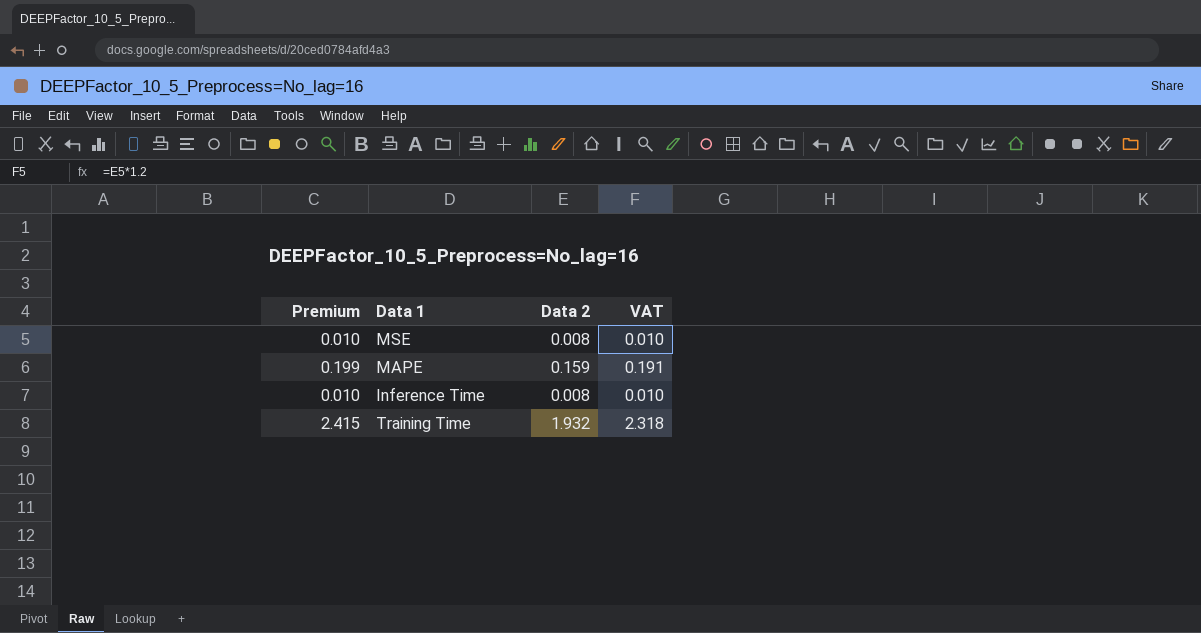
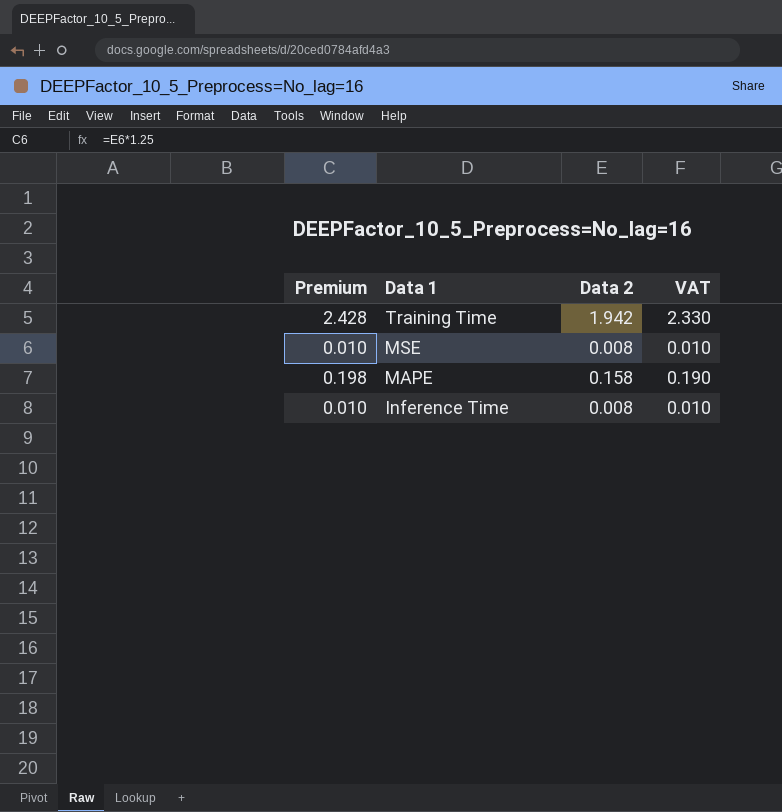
row order: none -> Data 1 descending
Training Time | Premium: 2.415 -> 2.428
Training Time | Data 2: 1.932 -> 1.942
Training Time | VAT: 2.318 -> 2.330
MAPE | Premium: 0.199 -> 0.198
MAPE | Data 2: 0.159 -> 0.158
MAPE | VAT: 0.191 -> 0.190

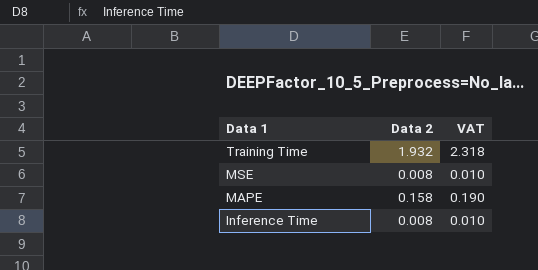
column Premium | formula: [Data 2] * 1.25 -> none
Training Time | Data 2: 1.942 -> 1.932
Training Time | VAT: 2.330 -> 2.318

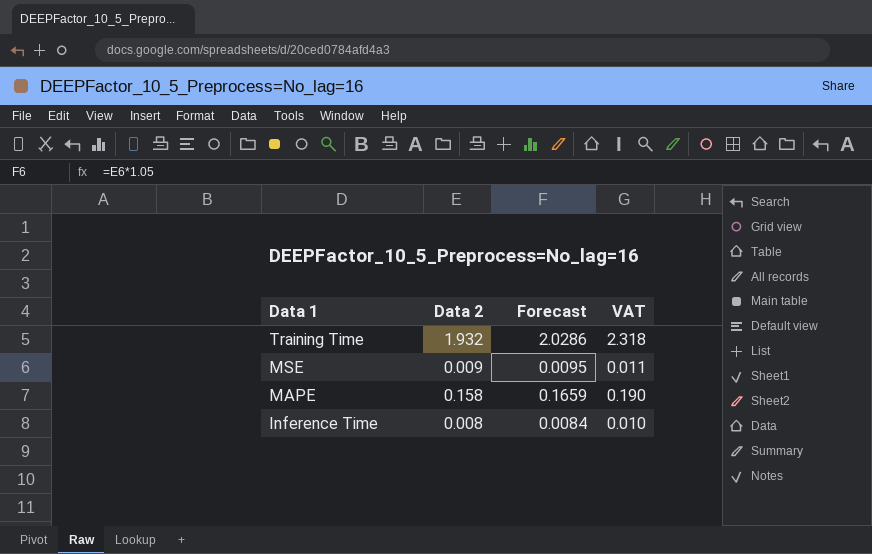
column Forecast | formula: none -> [Data 2] * 1.05
MSE | Data 2: 0.008 -> 0.009
MSE | VAT: 0.010 -> 0.011

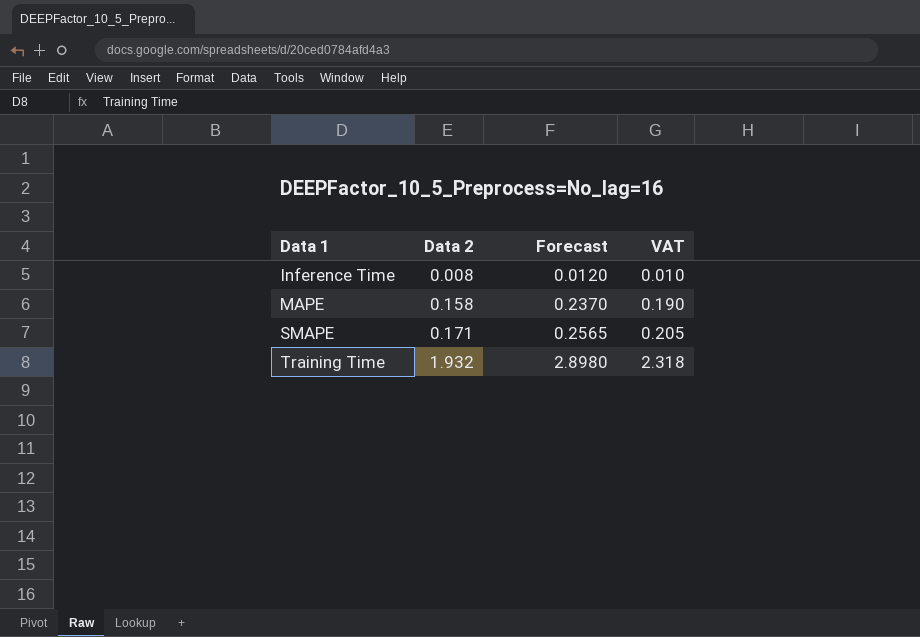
row order: Data 1 descending -> Data 1 ascending
column Forecast | formula: [Data 2] * 1.05 -> [Data 2] * 1.5
row MSE: 0.009 | 0.0095 | 0.011 -> none
row SMAPE: none -> 0.171 | 0.2565 | 0.205

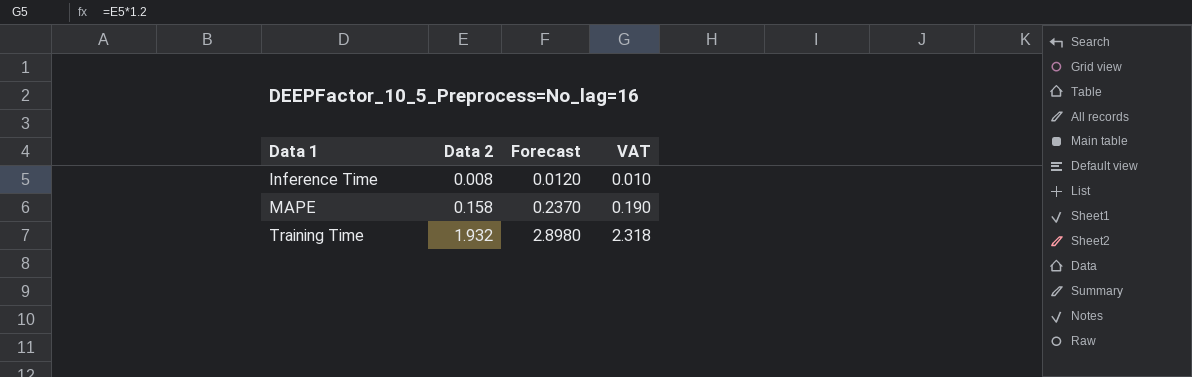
row SMAPE: 0.171 | 0.2565 | 0.205 -> none

